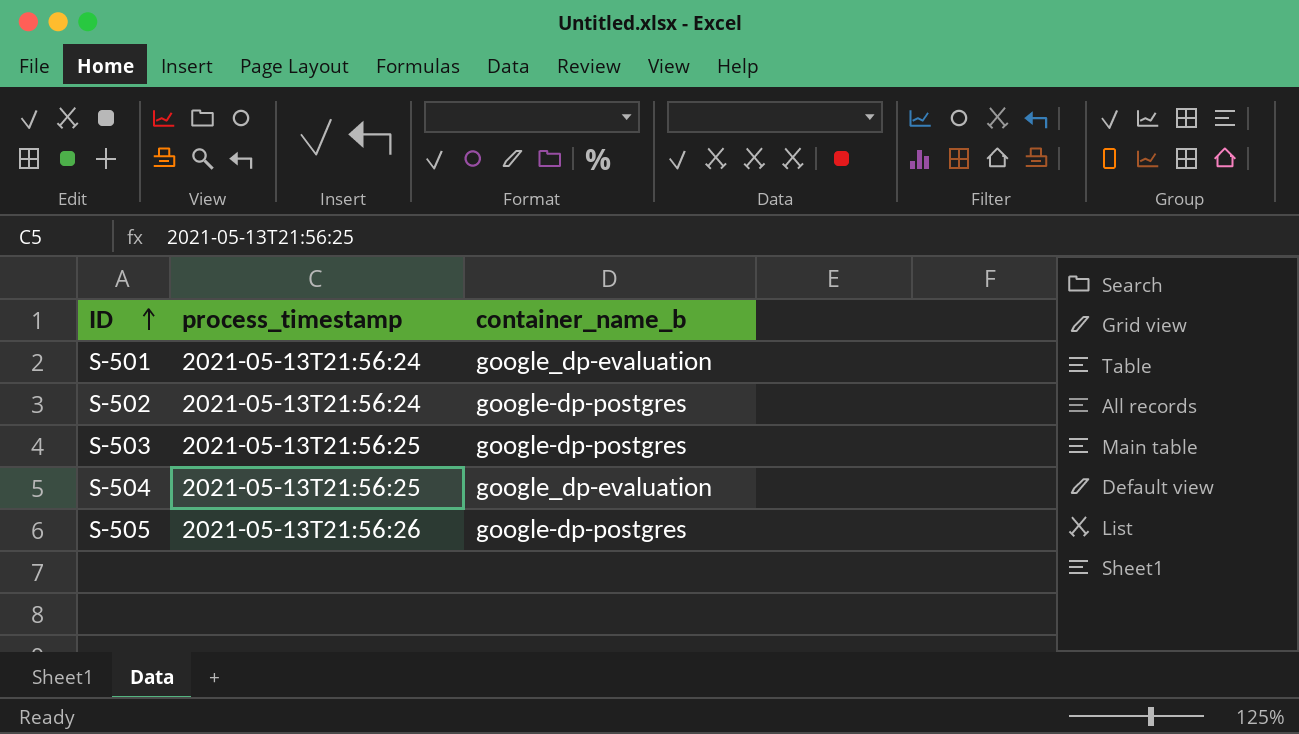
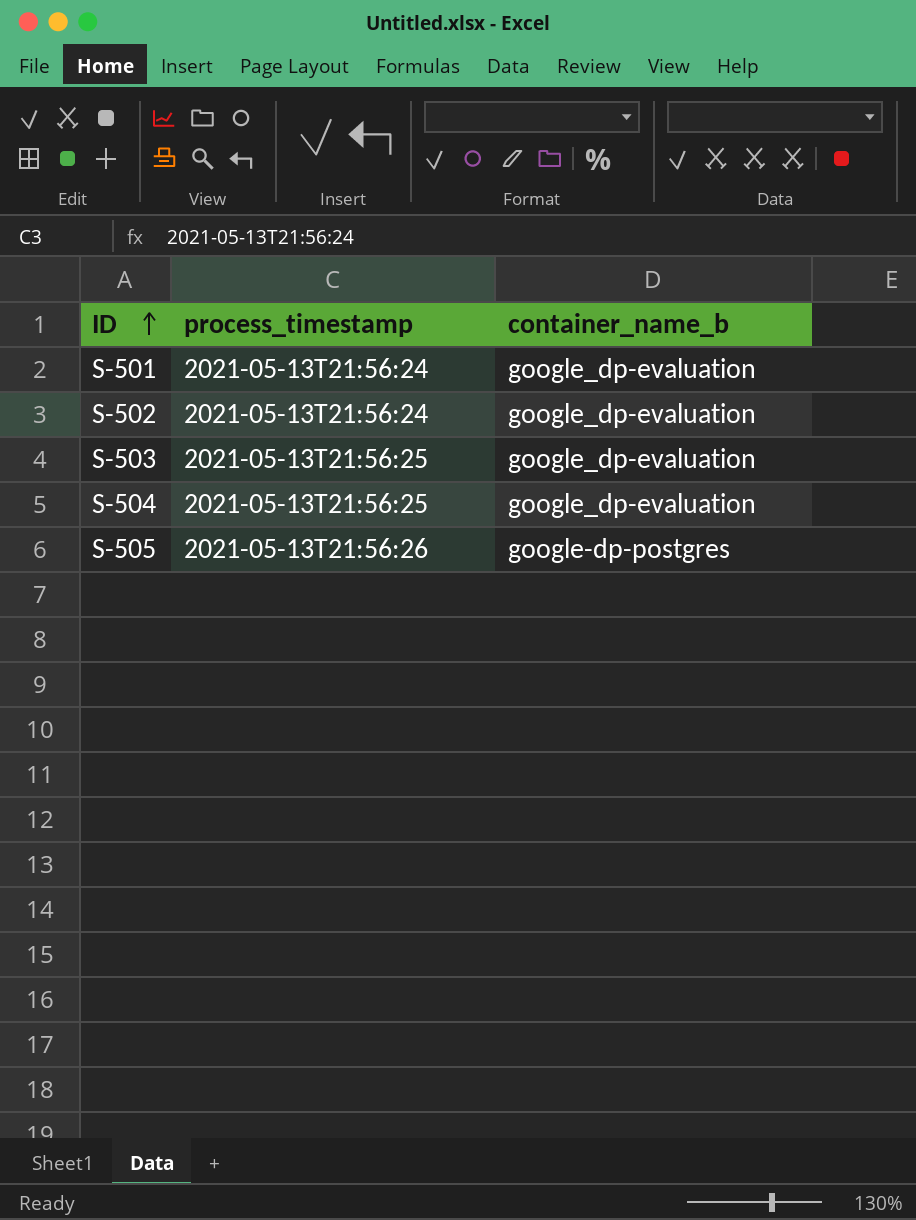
S-502 | container_name_b: google-dp-postgres -> google_dp-evaluation
S-503 | container_name_b: google-dp-postgres -> google_dp-evaluation

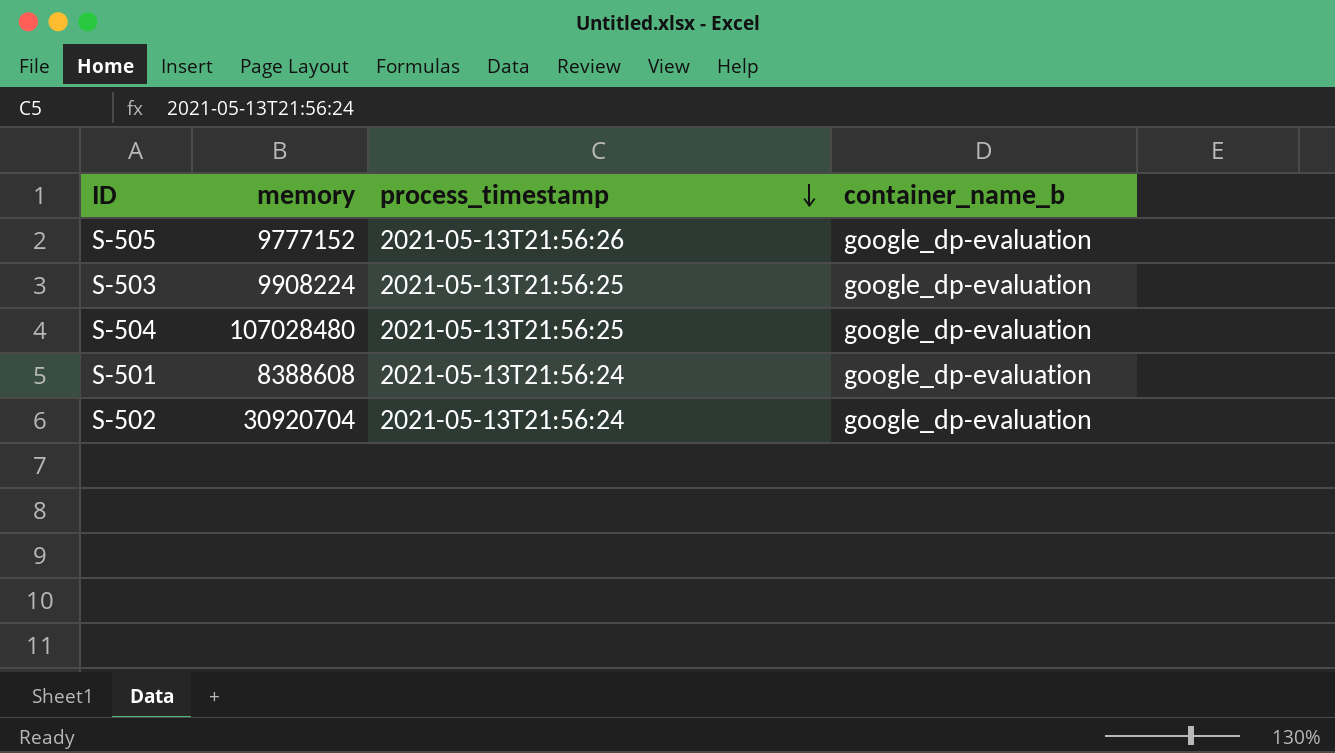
row order: ID ascending -> process_timestamp descending
column memory | position: none -> 2
S-505 | container_name_b: google-dp-postgres -> google_dp-evaluation

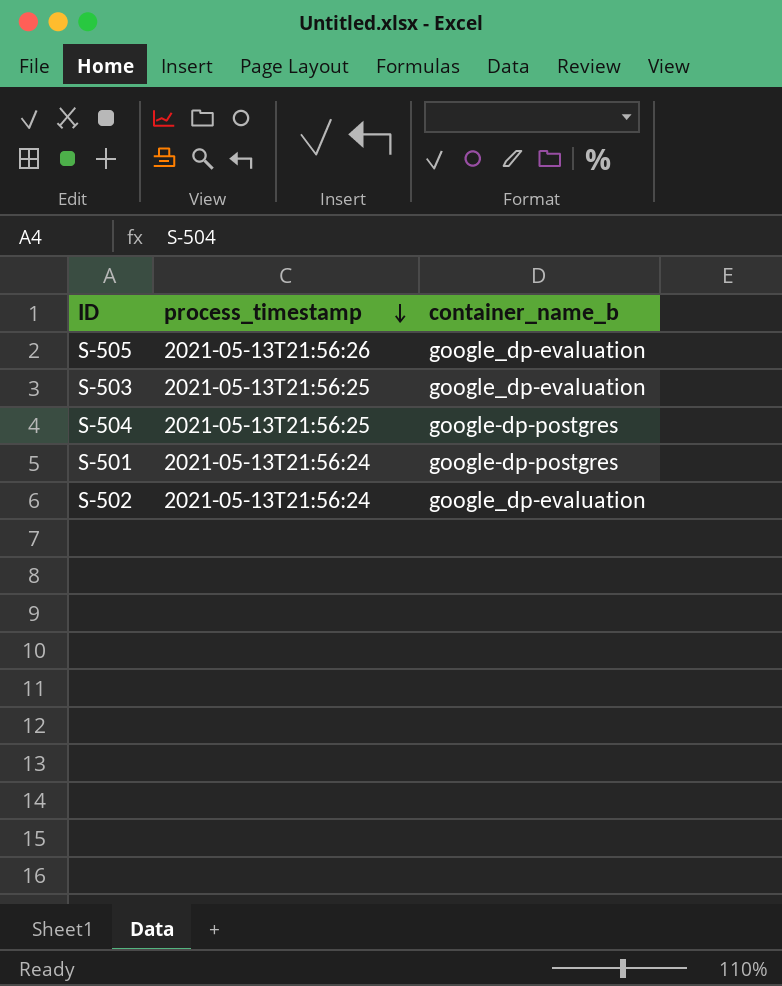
column memory | position: 2 -> none
S-504 | container_name_b: google_dp-evaluation -> google-dp-postgres
S-501 | container_name_b: google_dp-evaluation -> google-dp-postgres

